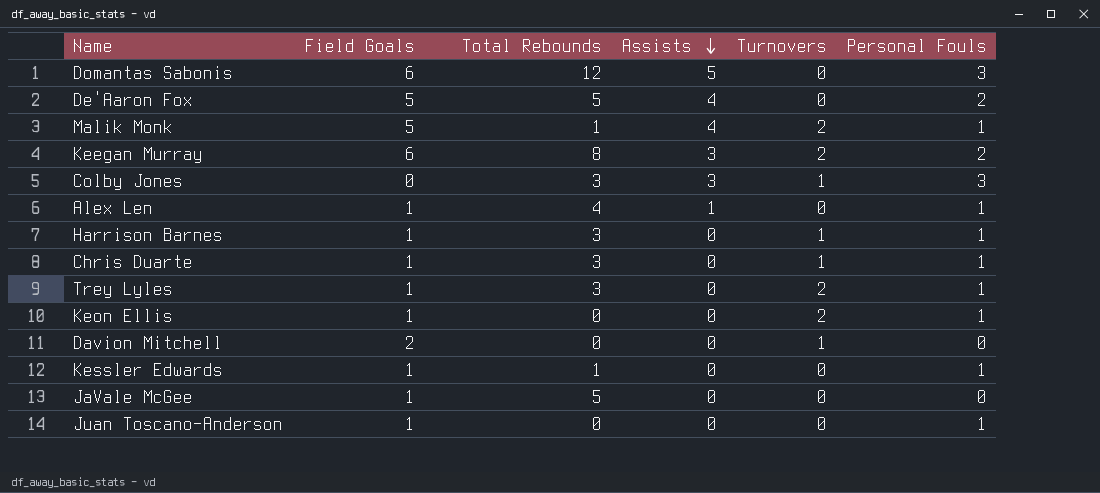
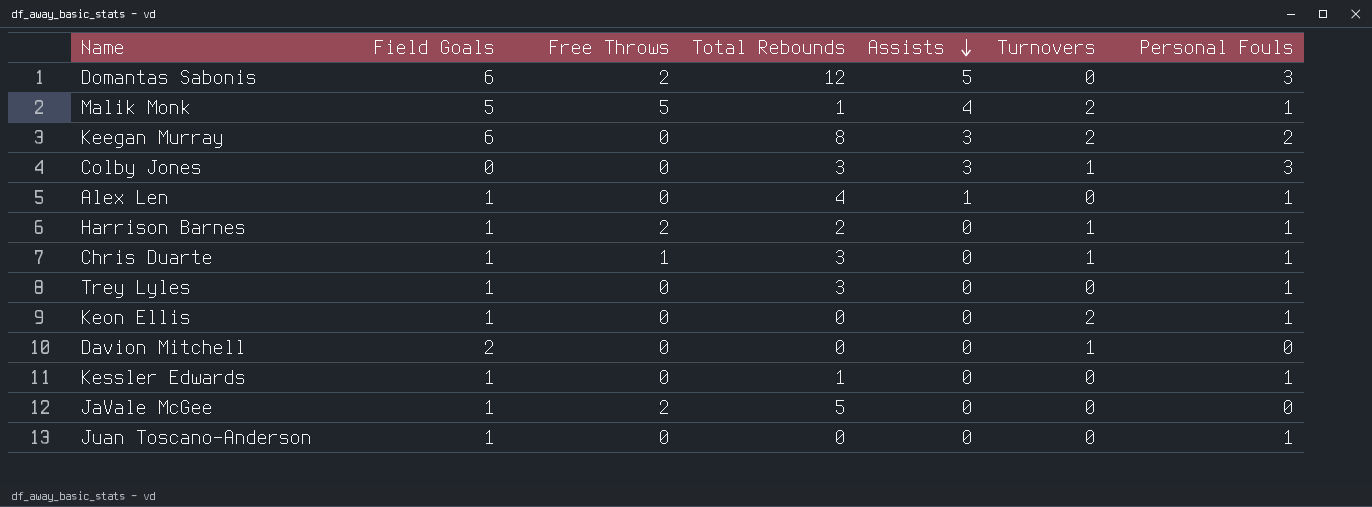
column Free Throws | position: none -> 3
row De'Aaron Fox: 5 | 5 | 4 | 0 | 2 -> none
Harrison Barnes | Total Rebounds: 3 -> 2
Trey Lyles | Turnovers: 2 -> 0

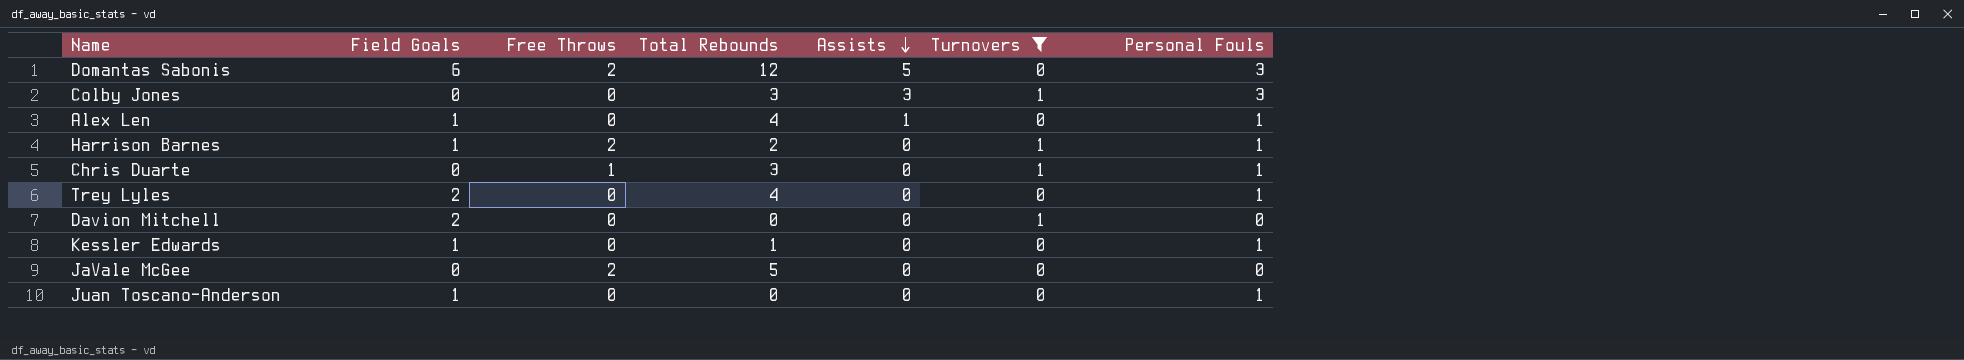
filter: none -> Turnovers != 2
Chris Duarte | Field Goals: 1 -> 0
Trey Lyles | Field Goals: 1 -> 2
Trey Lyles | Total Rebounds: 3 -> 4
JaVale McGee | Field Goals: 1 -> 0

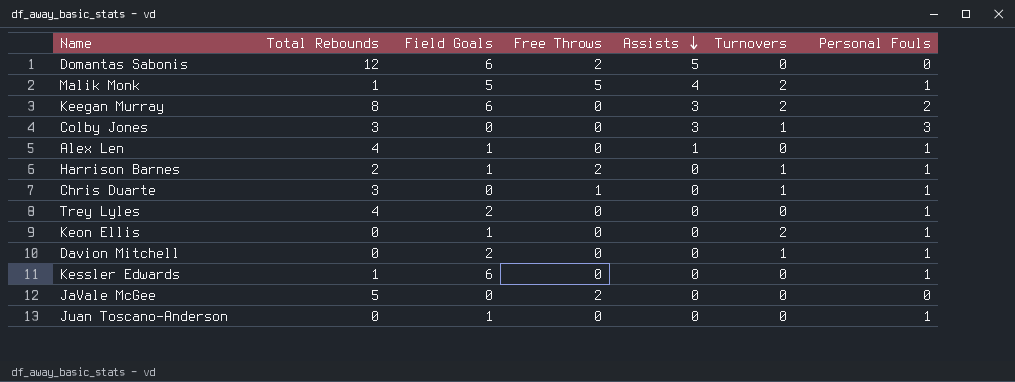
filter: Turnovers != 2 -> none
column Total Rebounds | position: 4 -> 2
Domantas Sabonis | Personal Fouls: 3 -> 0
Davion Mitchell | Personal Fouls: 0 -> 1
Kessler Edwards | Field Goals: 1 -> 6

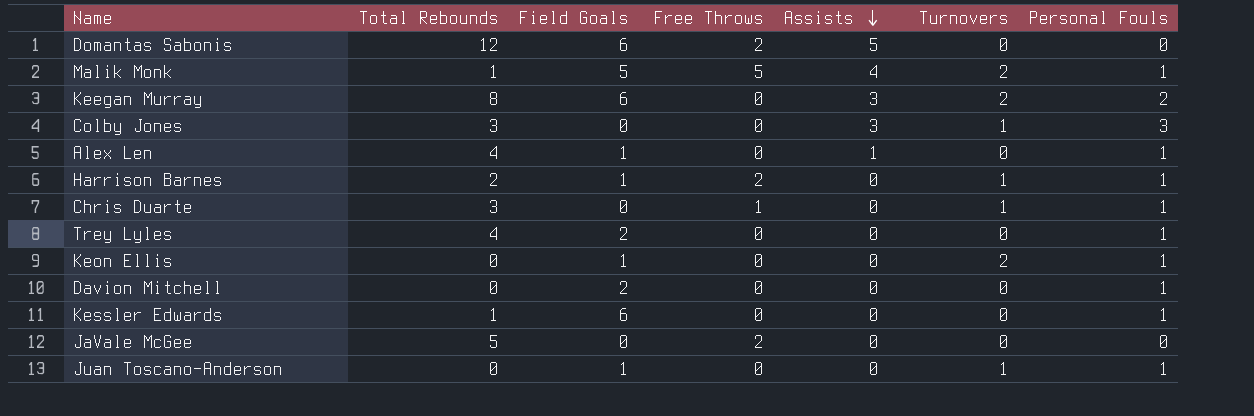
Davion Mitchell | Turnovers: 1 -> 0
Juan Toscano-Anderson | Turnovers: 0 -> 1

